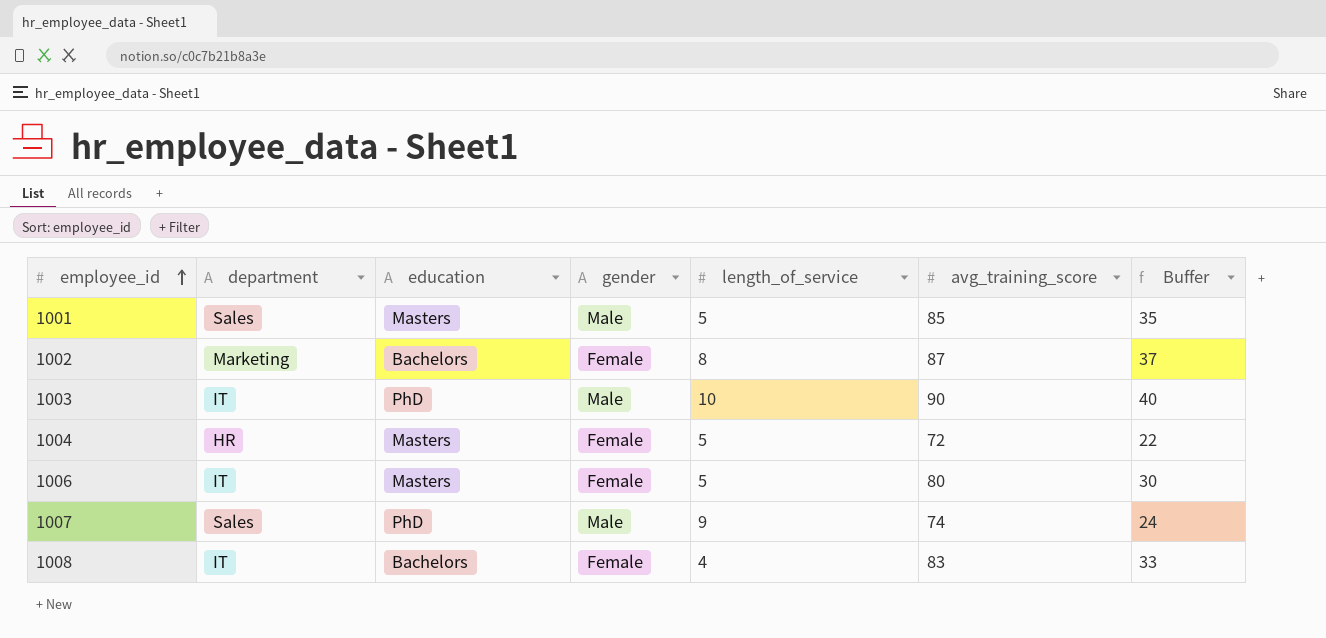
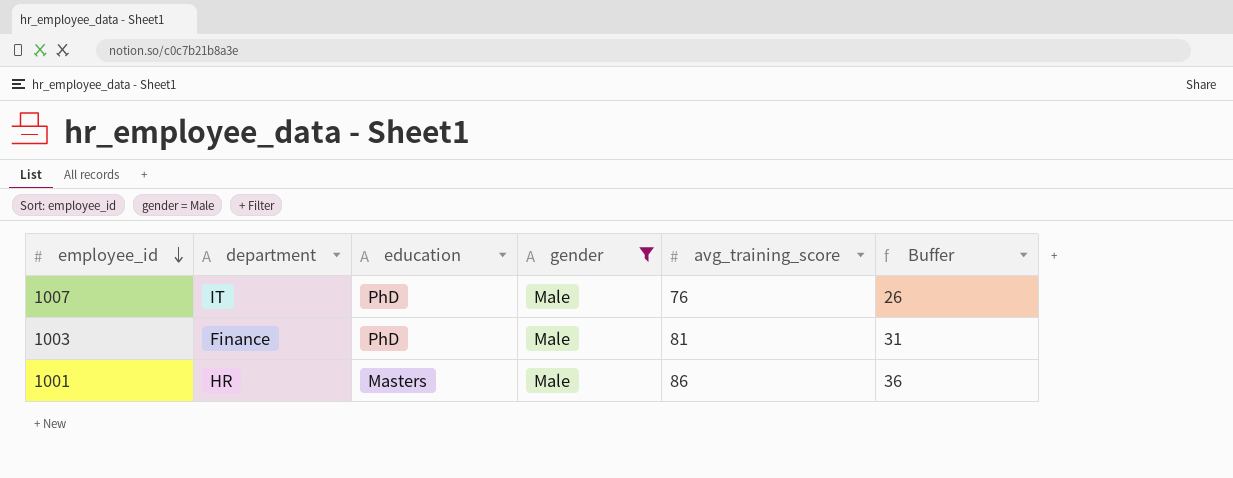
filter: none -> gender = Male
row order: employee_id ascending -> employee_id descending
column length_of_service | position: 5 -> none
1007 | department: Sales -> IT
1007 | avg_training_score: 74 -> 76
1007 | Buffer: 24 -> 26
1003 | department: IT -> Finance
1003 | avg_training_score: 90 -> 81
1003 | Buffer: 40 -> 31
1001 | department: Sales -> HR
1001 | avg_training_score: 85 -> 86
1001 | Buffer: 35 -> 36

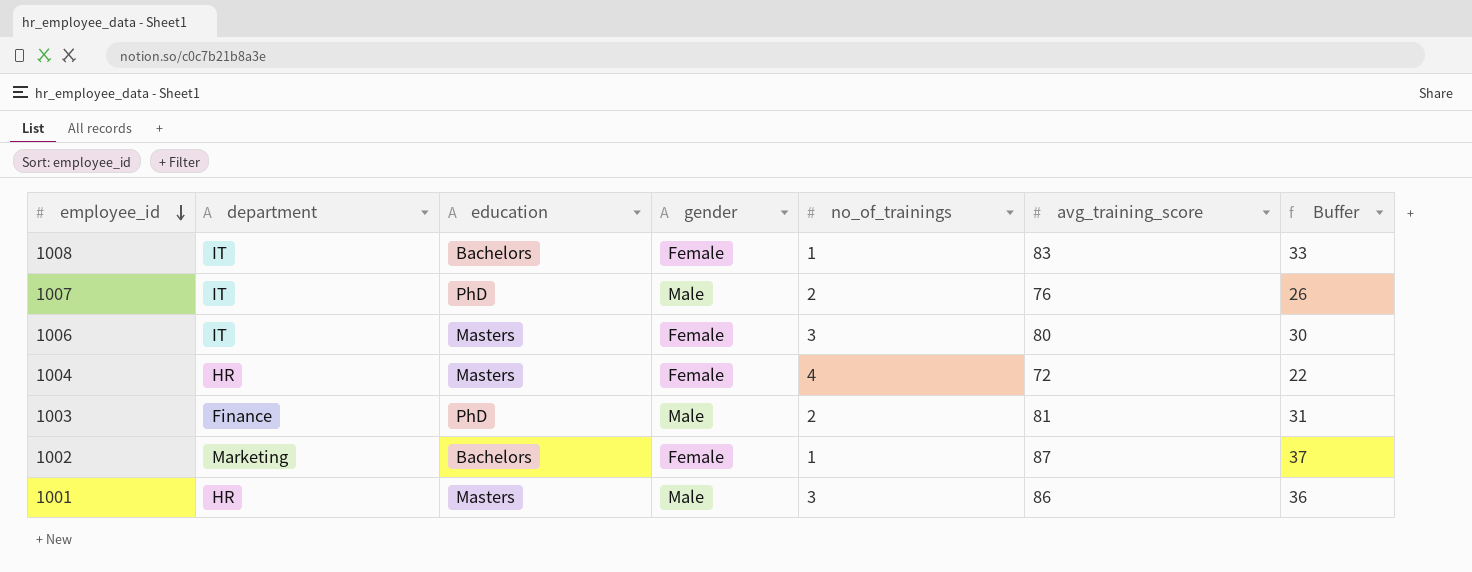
filter: gender = Male -> none
column no_of_trainings | position: none -> 5

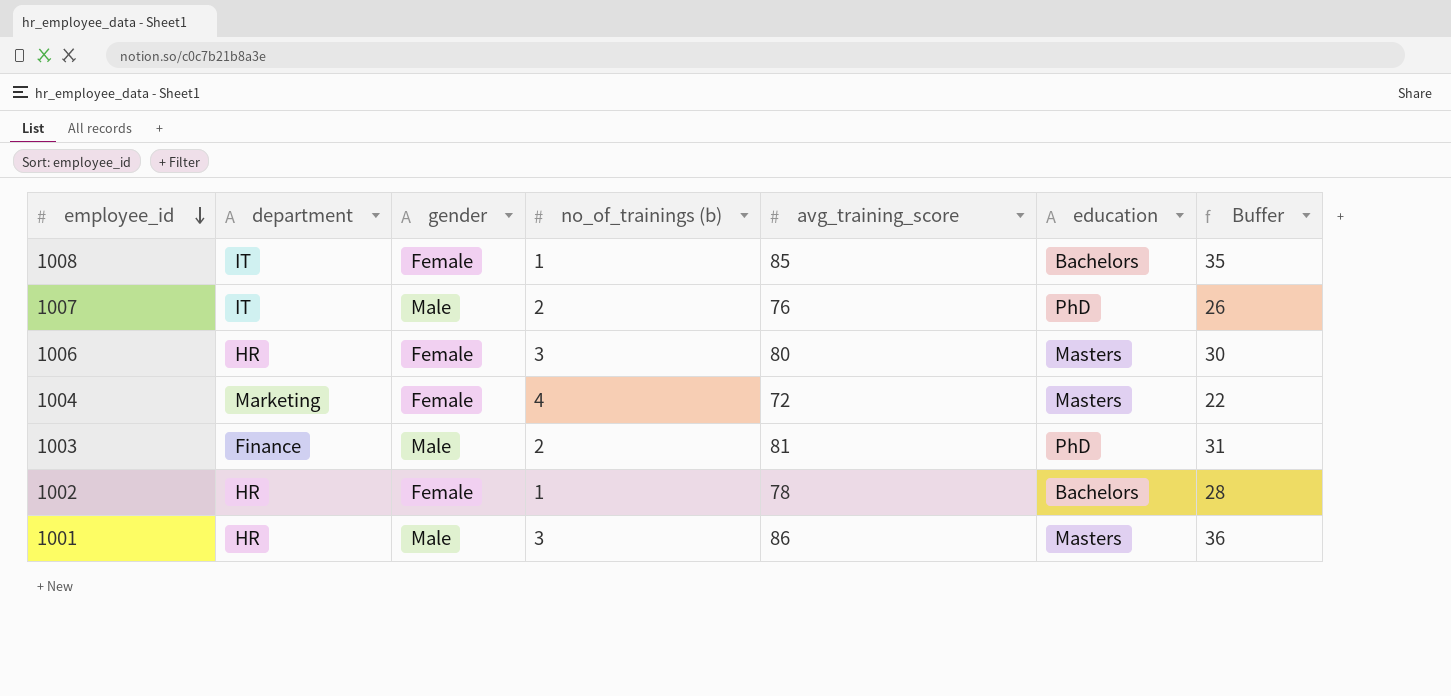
column name: no_of_trainings -> no_of_trainings (b)
column education | position: 3 -> 6
1008 | avg_training_score: 83 -> 85
1008 | Buffer: 33 -> 35
1006 | department: IT -> HR
1004 | department: HR -> Marketing
1002 | department: Marketing -> HR
1002 | avg_training_score: 87 -> 78
1002 | Buffer: 37 -> 28

